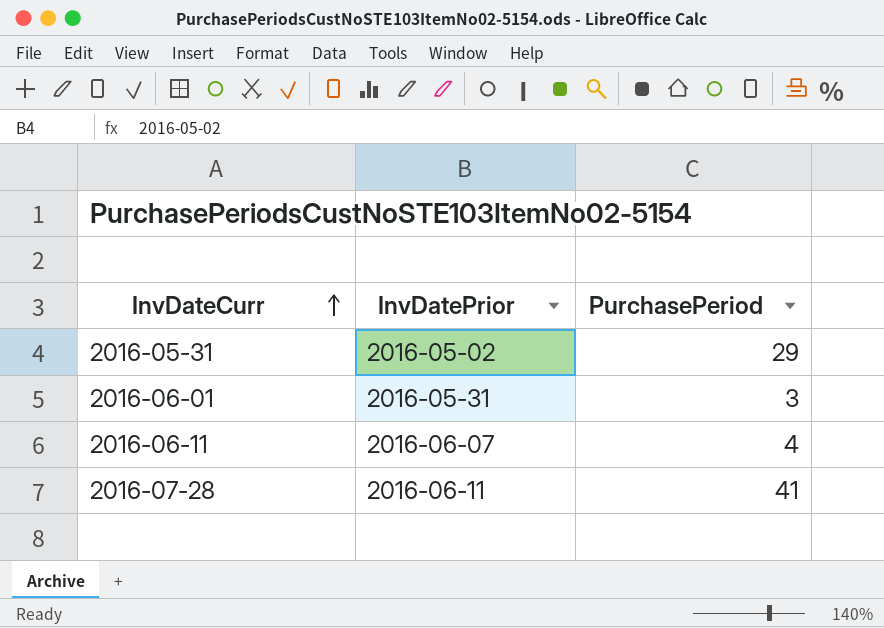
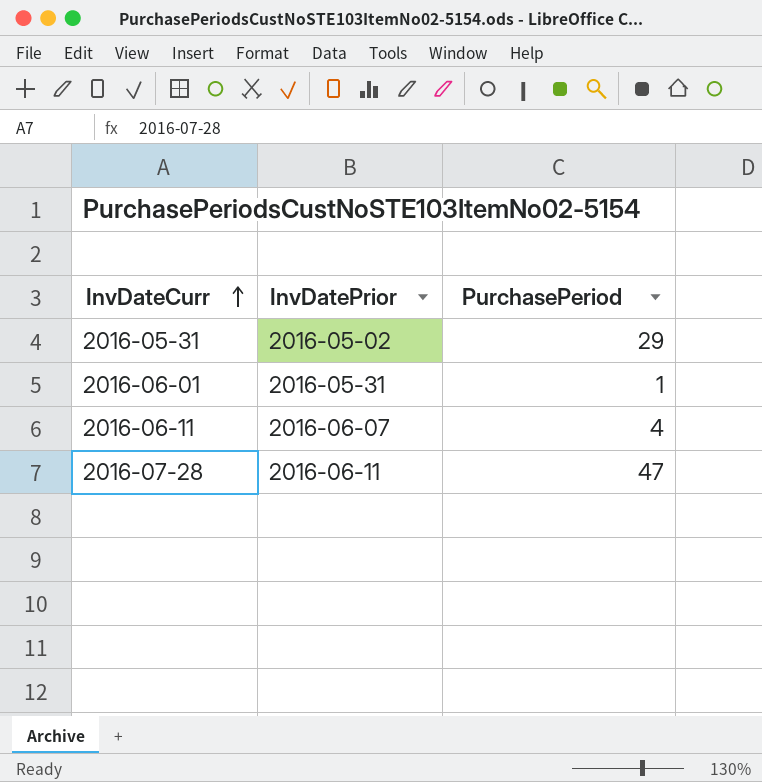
2016-06-01 | PurchasePeriod: 3 -> 1
2016-07-28 | PurchasePeriod: 41 -> 47

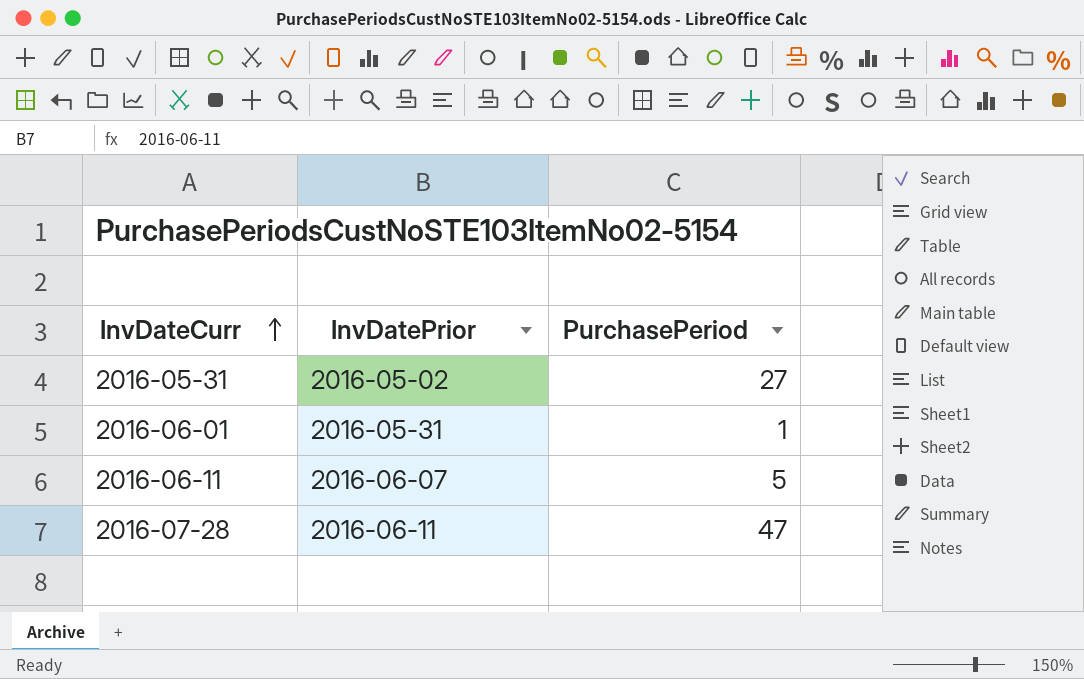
2016-05-31 | PurchasePeriod: 29 -> 27
2016-06-11 | PurchasePeriod: 4 -> 5

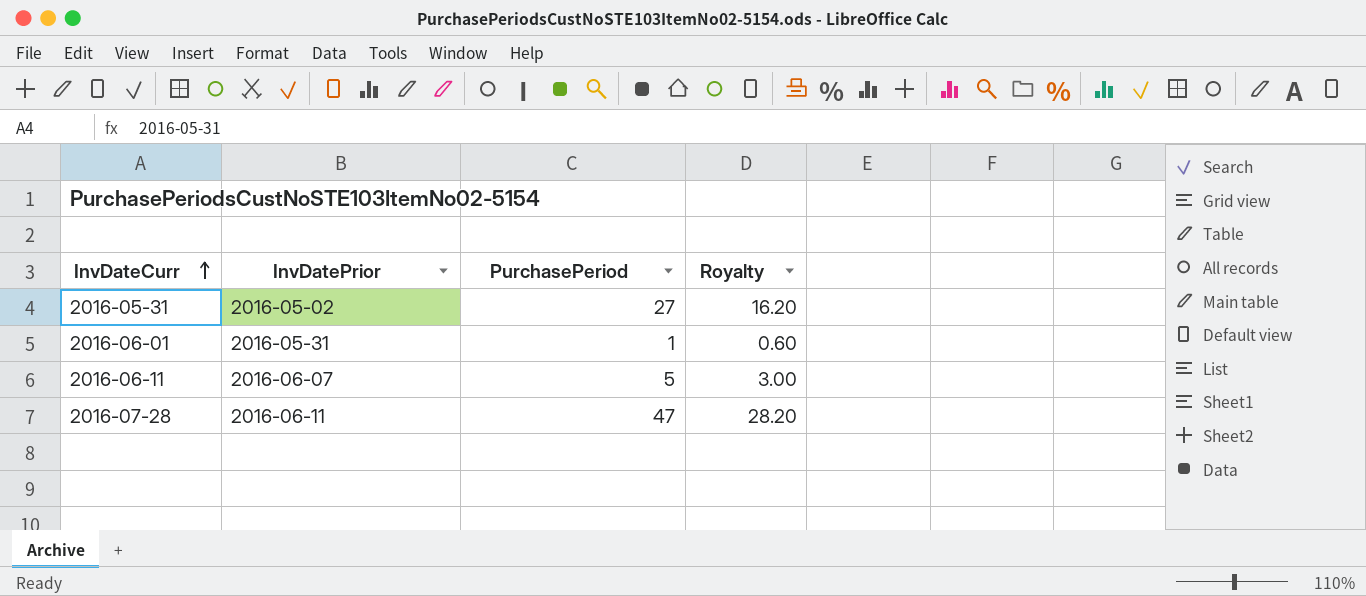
column Royalty | formula: none -> [PurchasePeriod] * 0.6

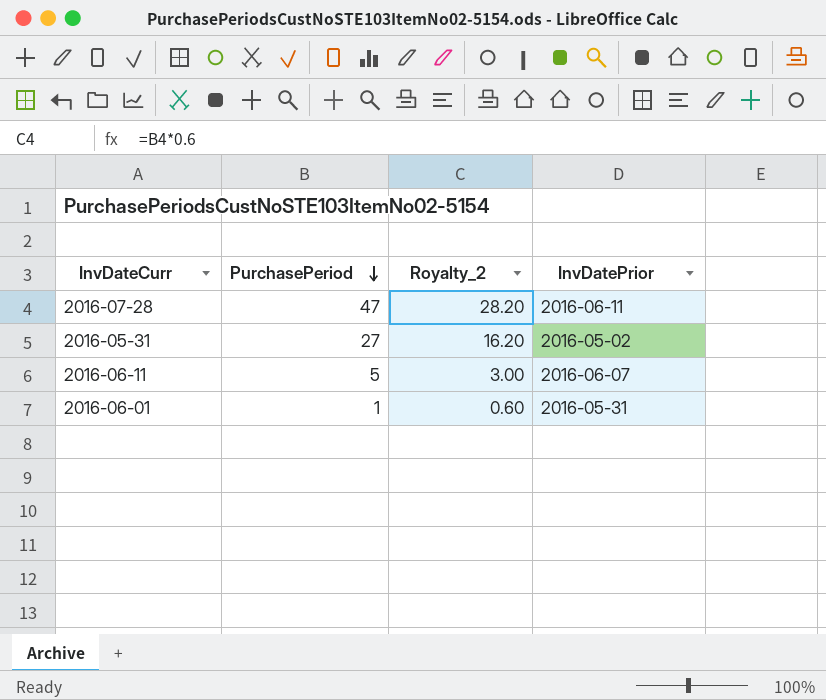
row order: InvDateCurr ascending -> PurchasePeriod descending
column name: Royalty -> Royalty_2
column InvDatePrior | position: 2 -> 4

